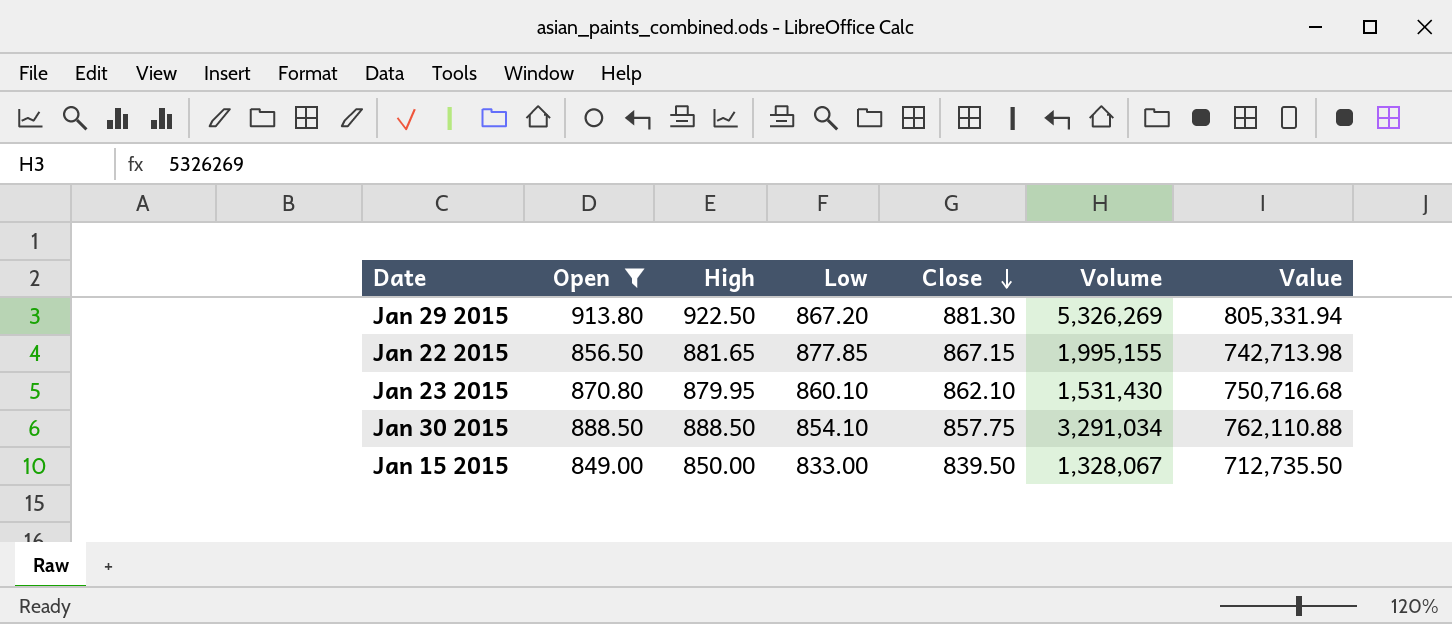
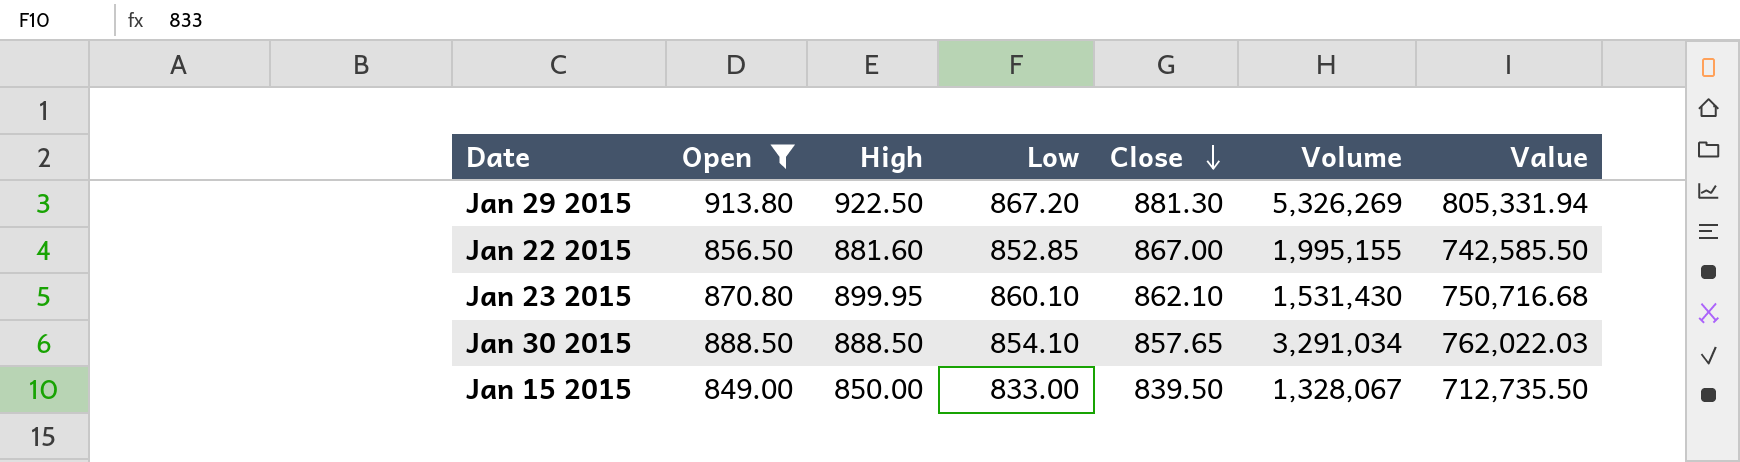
Jan 22 2015 | High: 881.65 -> 881.60
Jan 22 2015 | Low: 877.85 -> 852.85
Jan 22 2015 | Close: 867.15 -> 867.00
Jan 22 2015 | Value: 742,713.98 -> 742,585.50
Jan 23 2015 | High: 879.95 -> 899.95
Jan 30 2015 | Close: 857.75 -> 857.65
Jan 30 2015 | Value: 762,110.88 -> 762,022.03

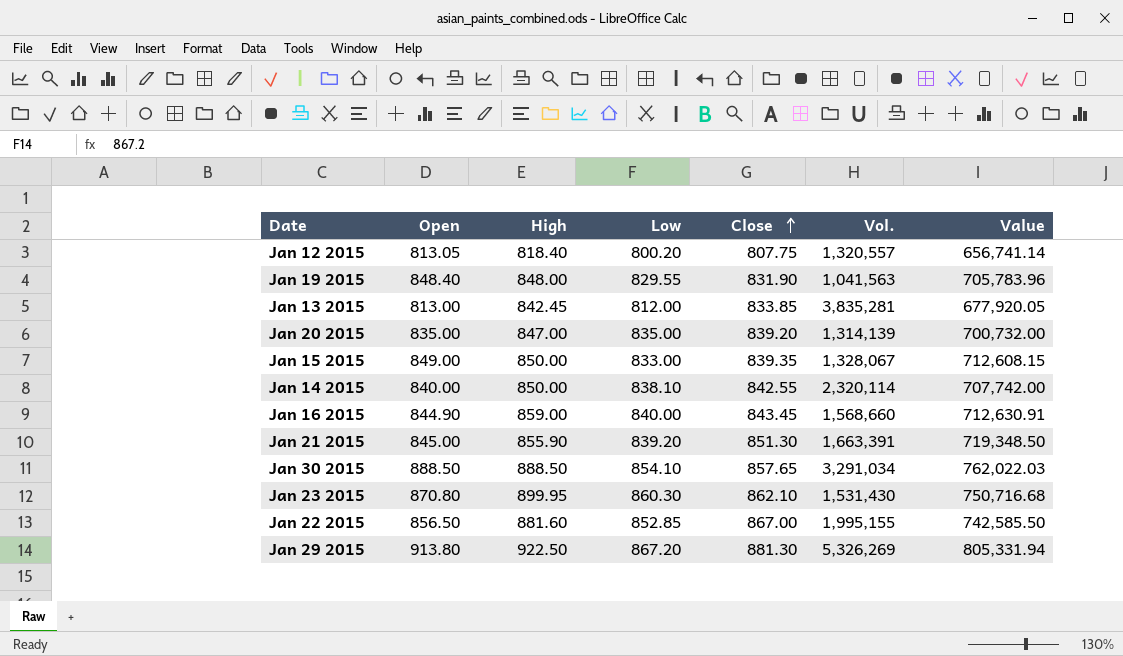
filter: Open >= 849.00 -> none
row order: Close descending -> Close ascending
column name: Volume -> Vol.
Jan 15 2015 | Close: 839.50 -> 839.35
Jan 15 2015 | Value: 712,735.50 -> 712,608.15
Jan 23 2015 | Low: 860.10 -> 860.30

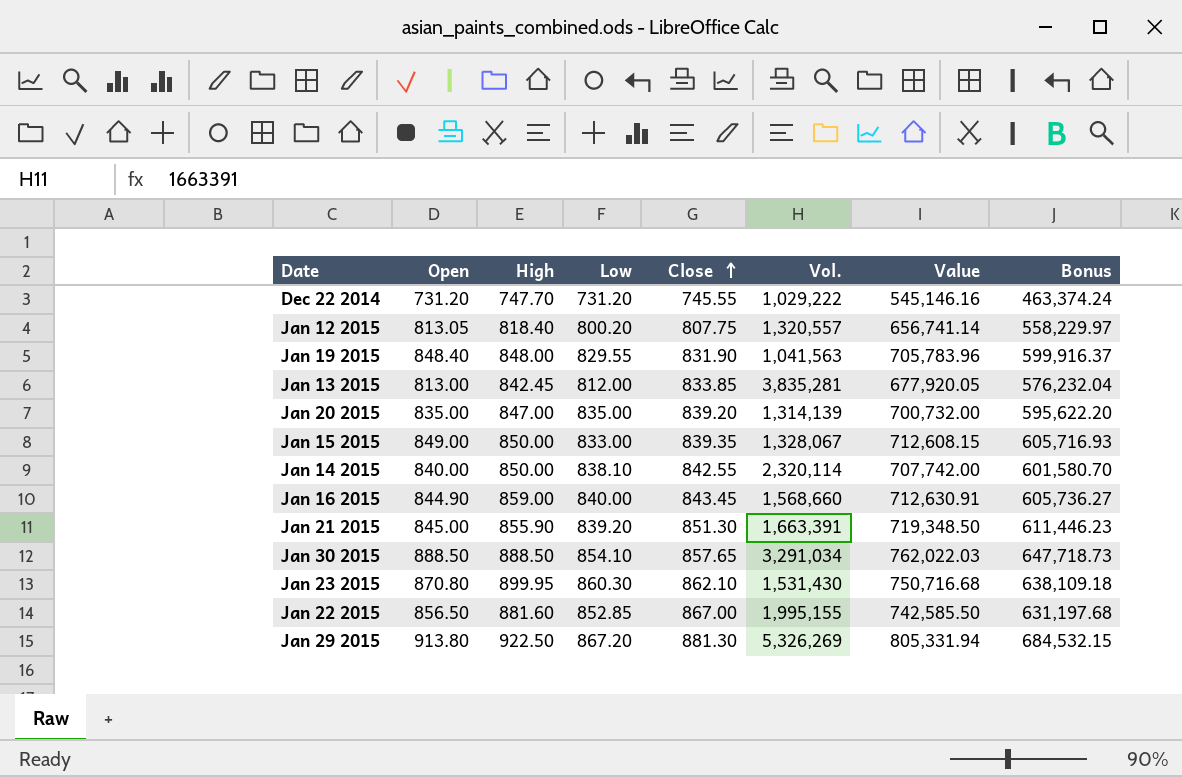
column Bonus | formula: none -> [Value] * 0.85
row Dec 22 2014: none -> 731.20 | 747.70 | 731.20 | 745.55 | 1,029,222 | 545,146.16 | 463,374.24

